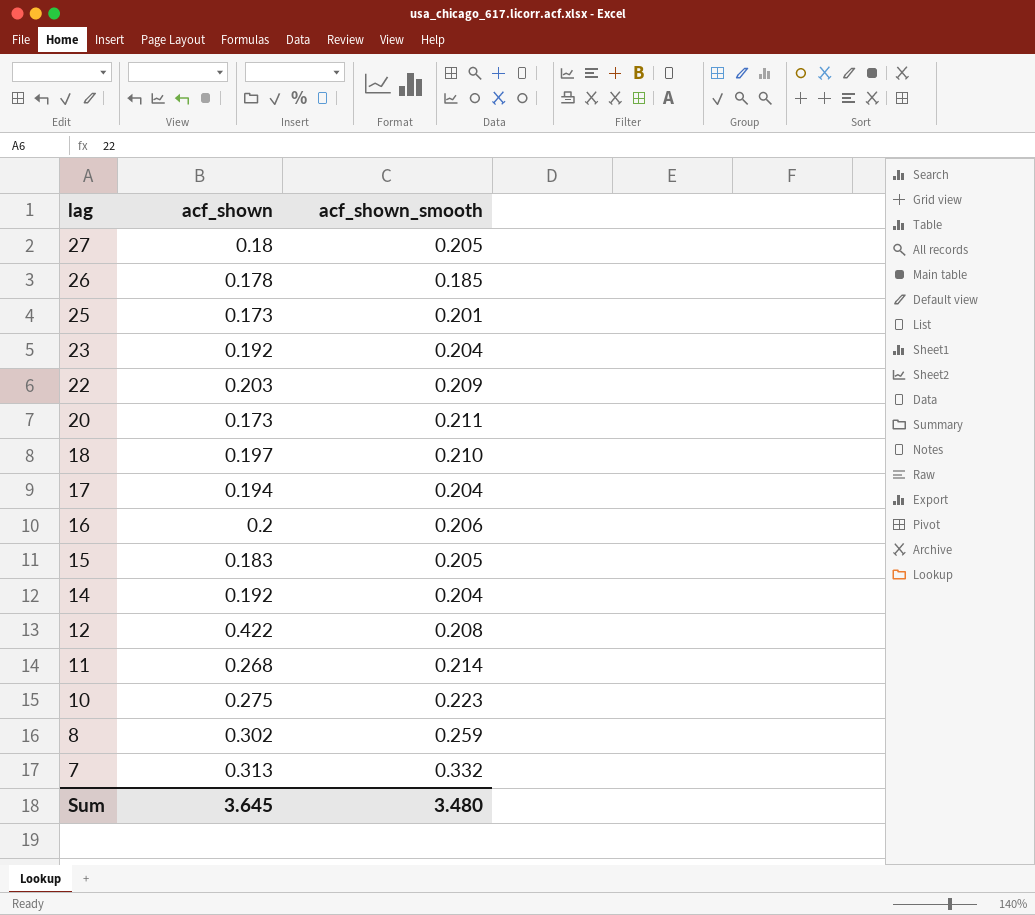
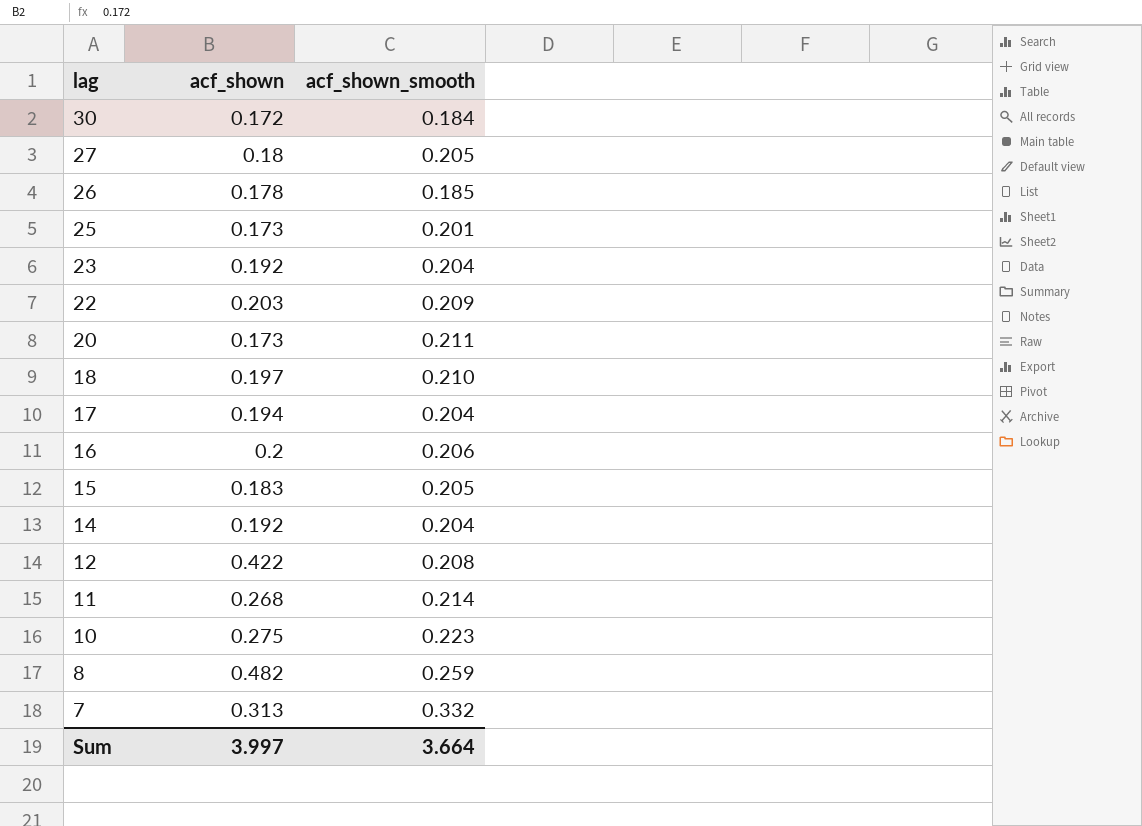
row 30: none -> 0.172 | 0.184
8 | acf_shown: 0.302 -> 0.482
Sum | acf_shown: 3.645 -> 3.997
Sum | acf_shown_smooth: 3.480 -> 3.664

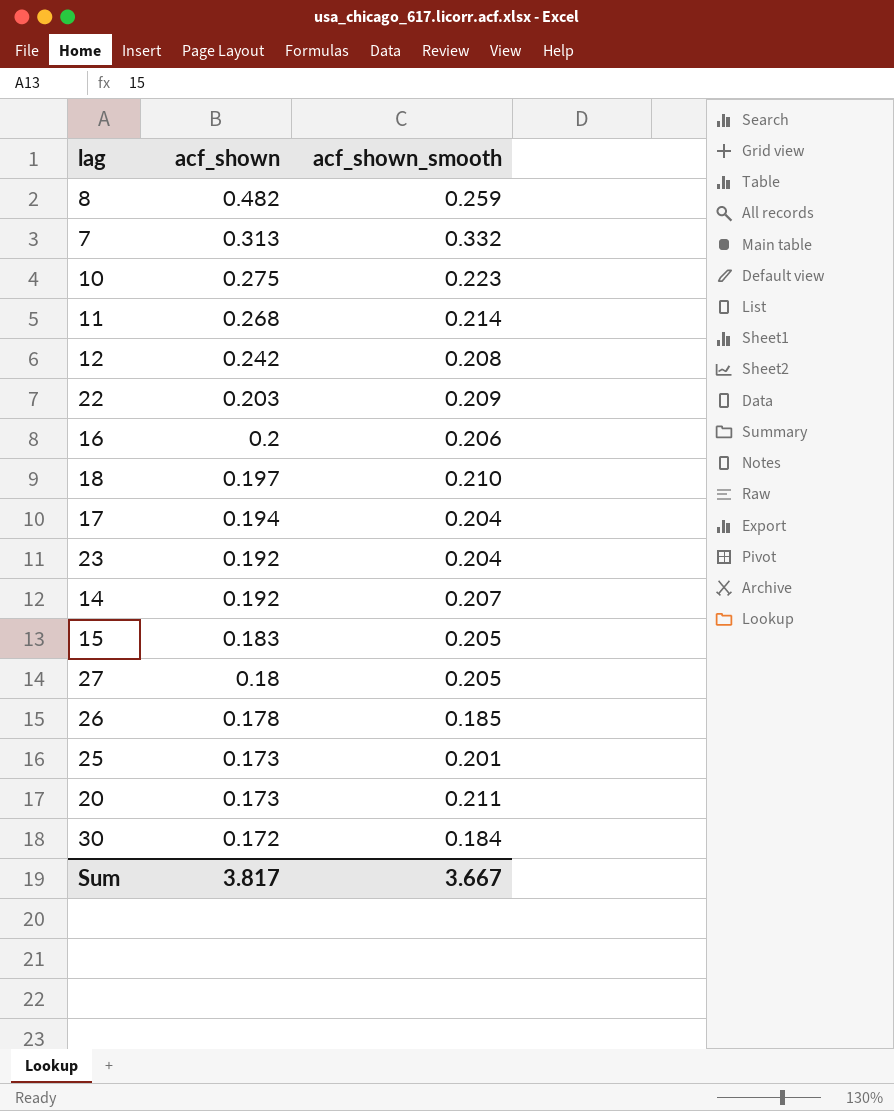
row order: lag descending -> acf_shown descending
12 | acf_shown: 0.422 -> 0.242
14 | acf_shown_smooth: 0.204 -> 0.207
Sum | acf_shown: 3.997 -> 3.817
Sum | acf_shown_smooth: 3.664 -> 3.667

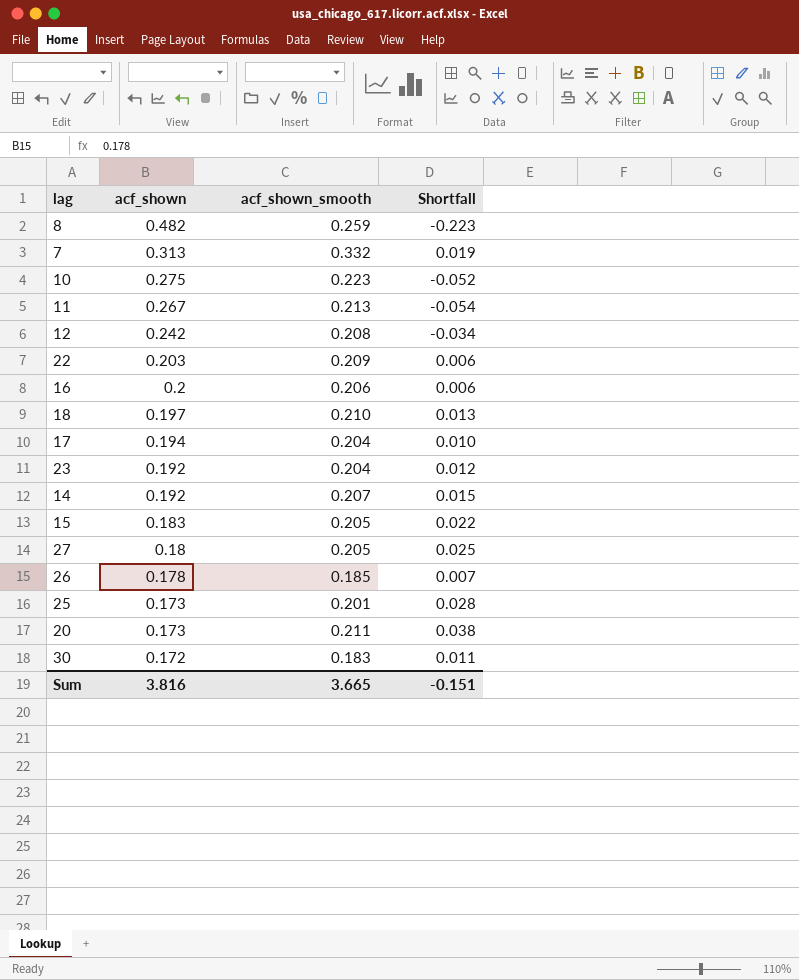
column Shortfall | formula: none -> [acf_shown_smooth] - [acf_shown]
11 | acf_shown: 0.268 -> 0.267
11 | acf_shown_smooth: 0.214 -> 0.213
30 | acf_shown_smooth: 0.184 -> 0.183
Sum | acf_shown: 3.817 -> 3.816
Sum | acf_shown_smooth: 3.667 -> 3.665

